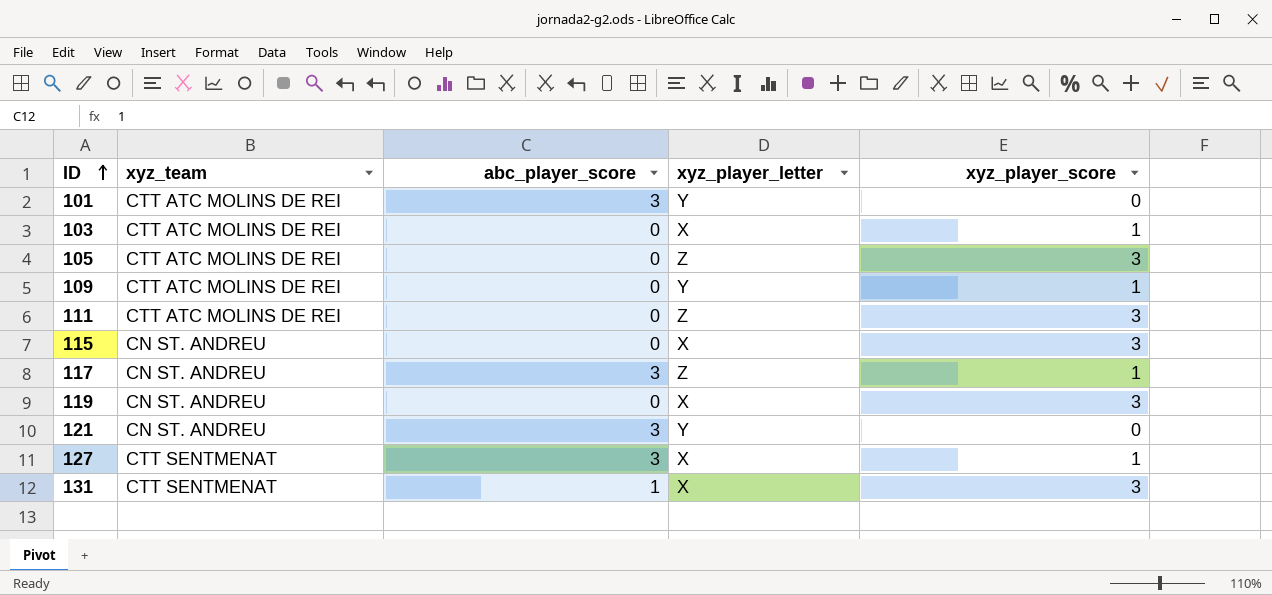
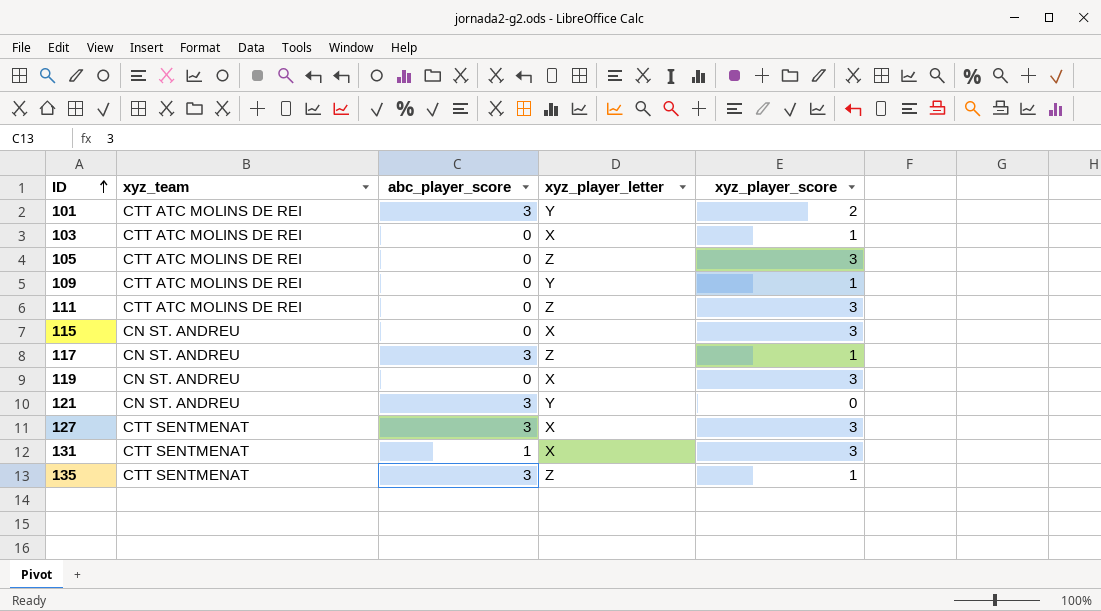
101 | xyz_player_score: 0 -> 2
127 | xyz_player_score: 1 -> 3
row 135: none -> CTT SENTMENAT | 3 | Z | 1

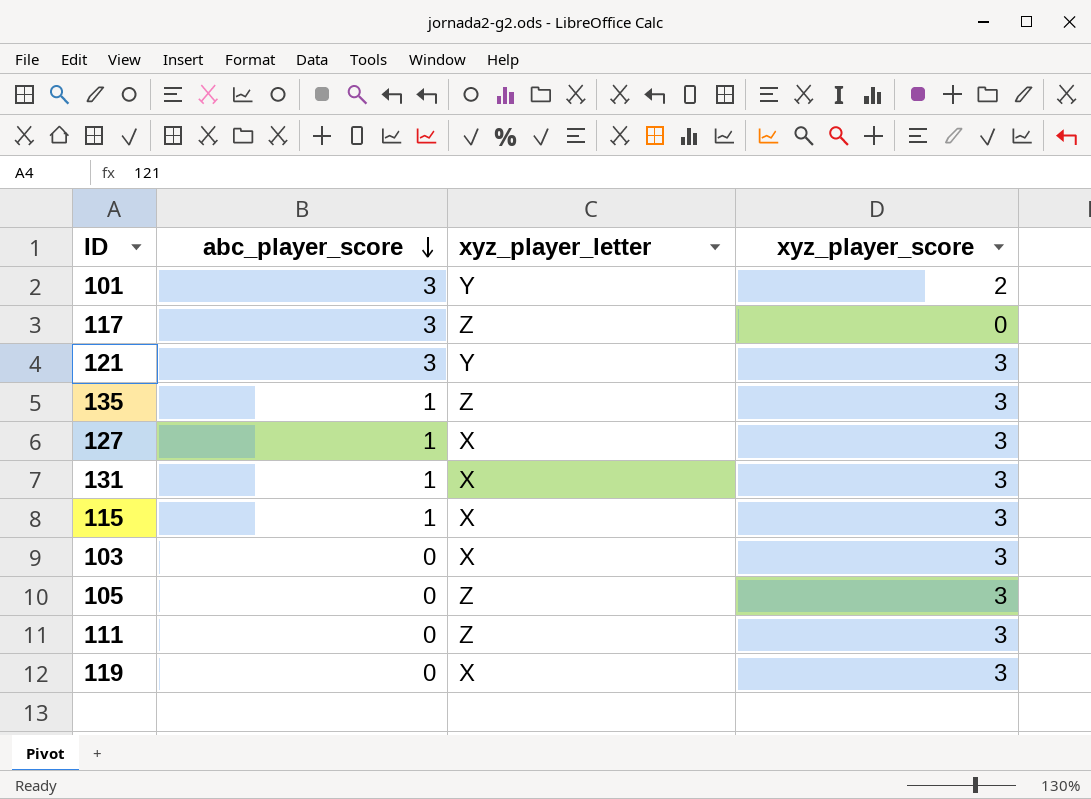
row order: ID ascending -> abc_player_score descending
column xyz_team | position: 2 -> none
row 109: CTT ATC MOLINS DE REI | 0 | Y | 1 -> none
117 | xyz_player_score: 1 -> 0
121 | xyz_player_score: 0 -> 3
135 | abc_player_score: 3 -> 1
135 | xyz_player_score: 1 -> 3
127 | abc_player_score: 3 -> 1
115 | abc_player_score: 0 -> 1
103 | xyz_player_score: 1 -> 3

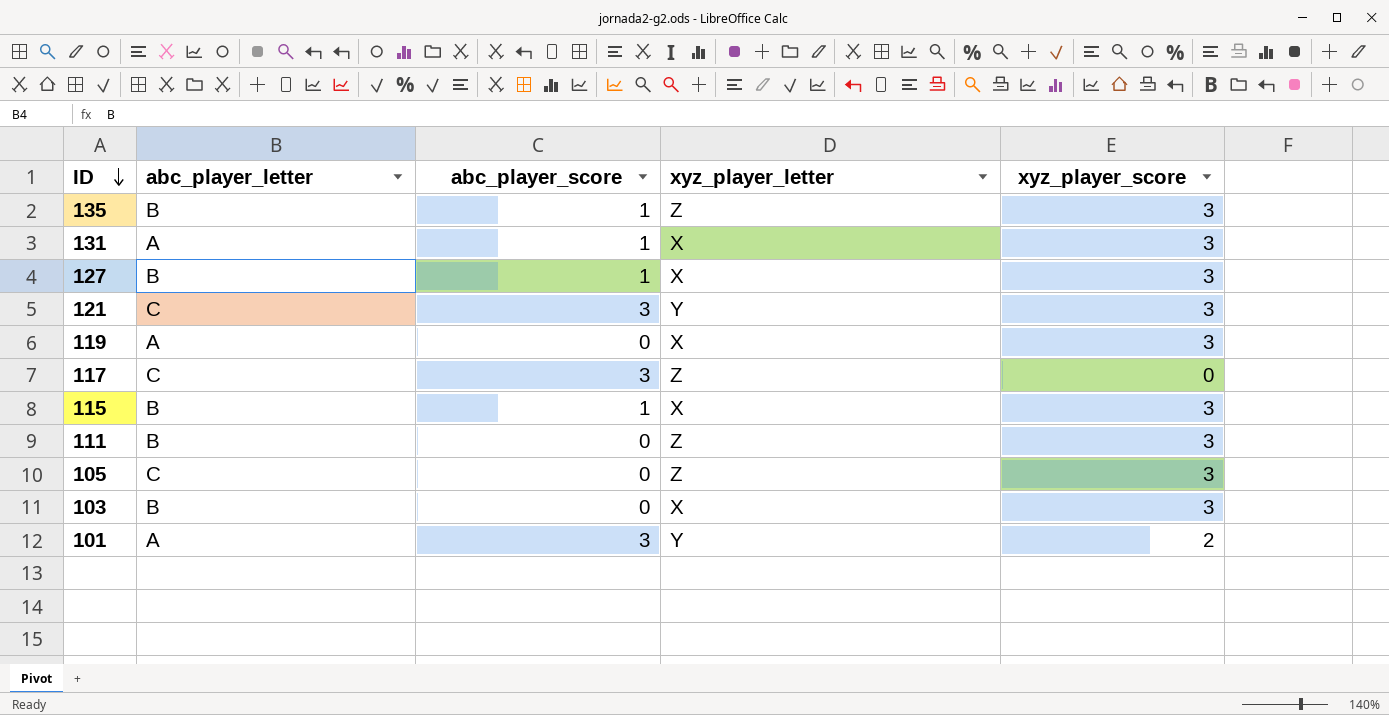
row order: abc_player_score descending -> ID descending
column abc_player_letter | position: none -> 2

